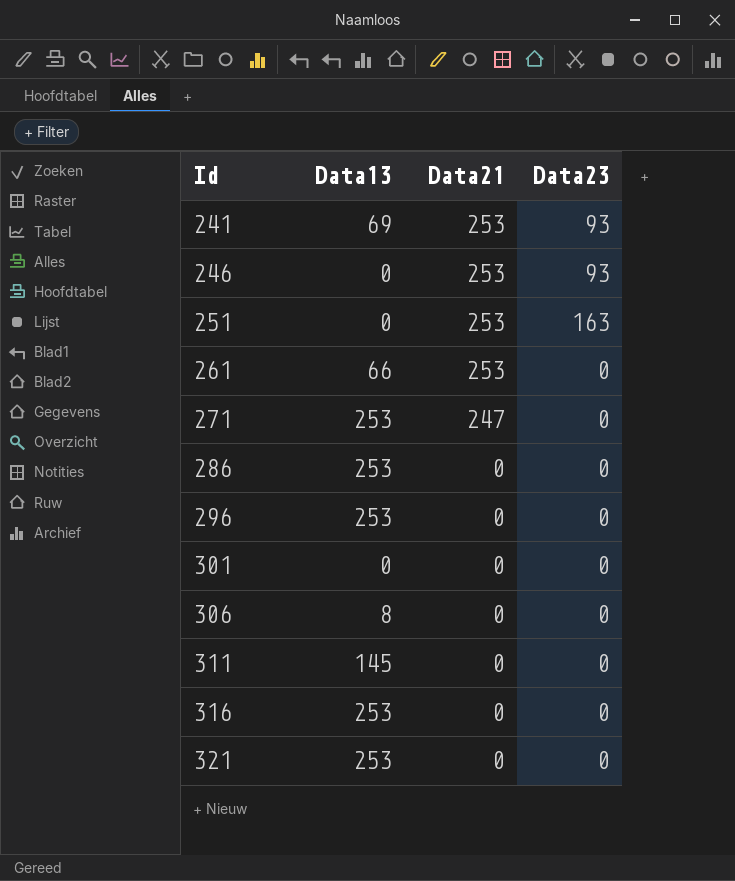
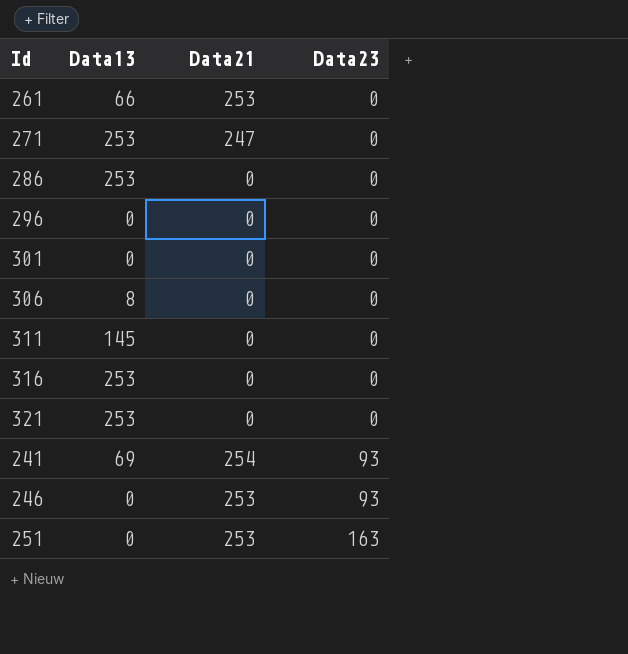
row order: Id ascending -> Data23 ascending
296 | Data13: 253 -> 0
241 | Data21: 253 -> 254

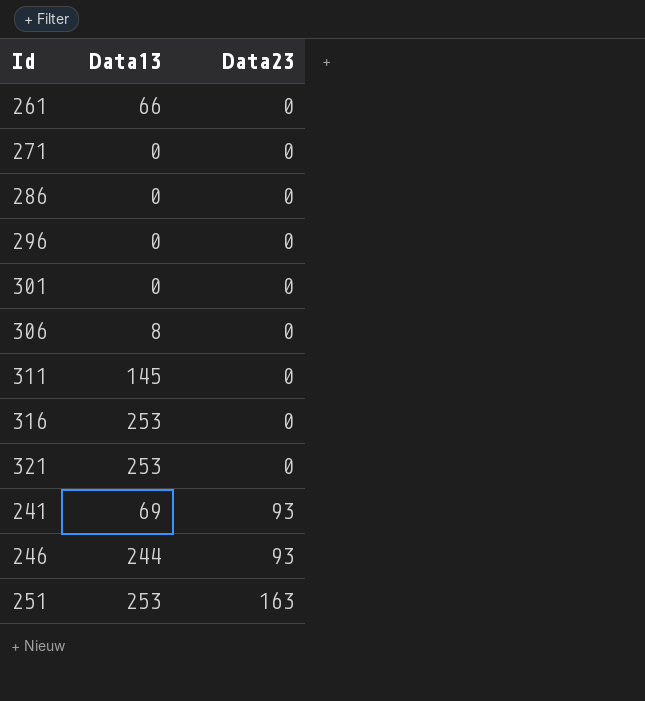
column Data21 | position: 3 -> none
271 | Data13: 253 -> 0
286 | Data13: 253 -> 0
246 | Data13: 0 -> 244
251 | Data13: 0 -> 253

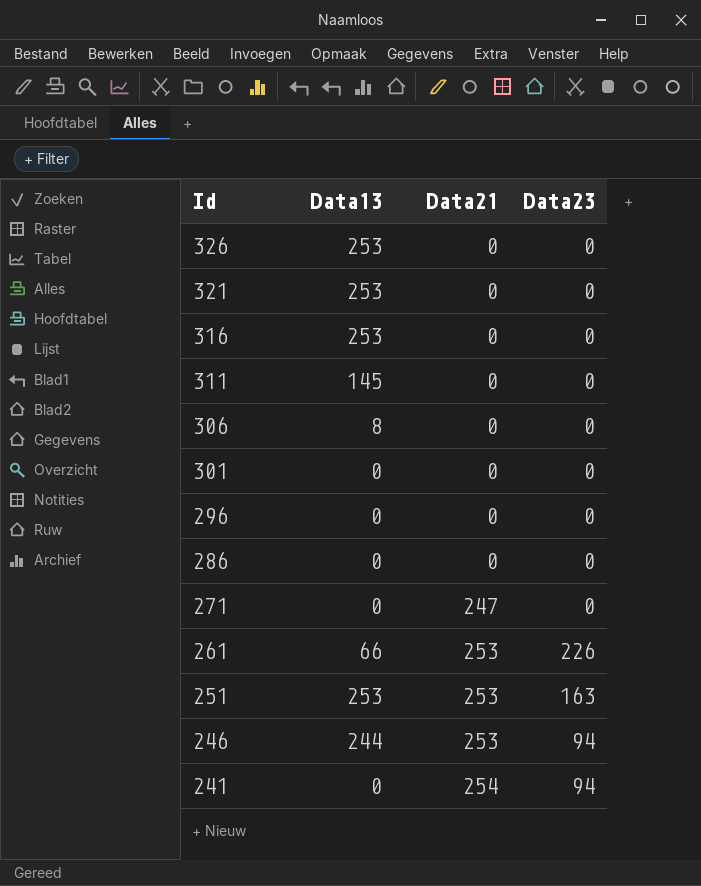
row order: Data23 ascending -> Id descending
column Data21 | position: none -> 3
row 326: none -> 253 | 0 | 0
261 | Data23: 0 -> 226
246 | Data23: 93 -> 94
241 | Data13: 69 -> 0
241 | Data23: 93 -> 94

